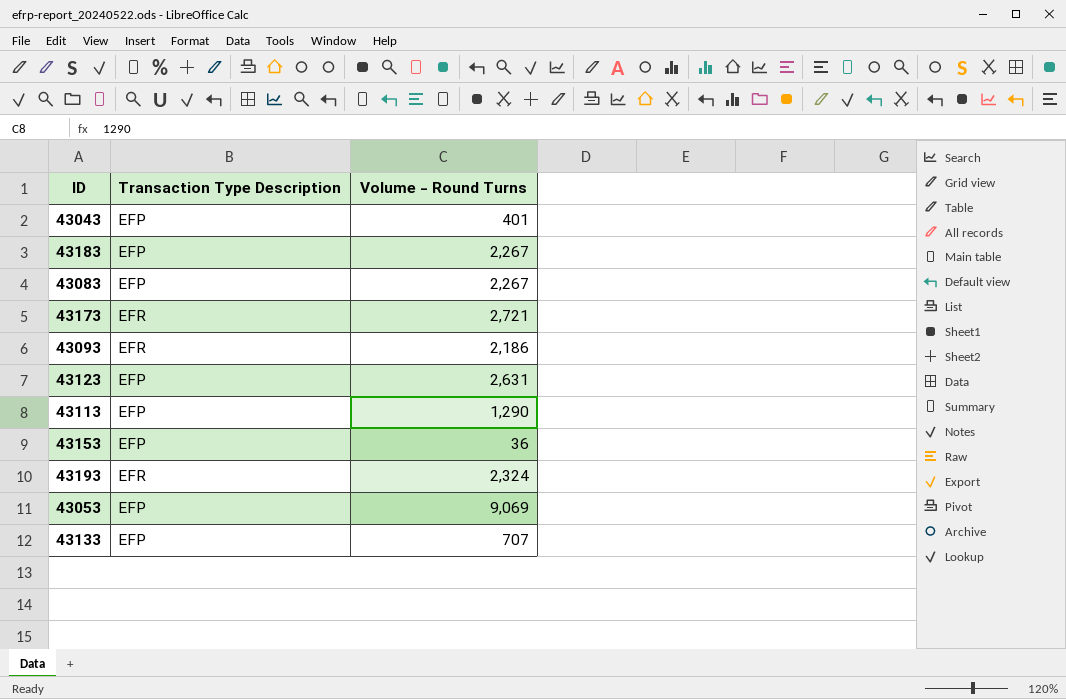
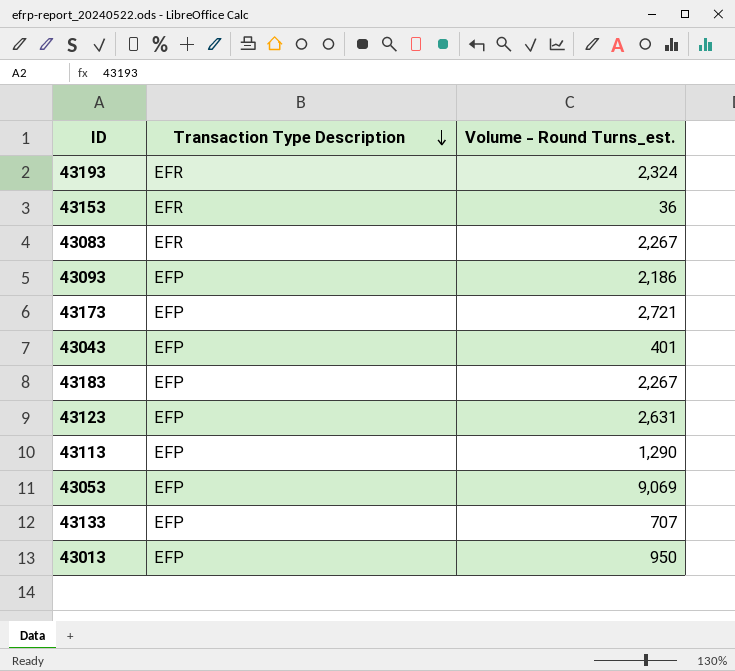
row order: none -> Transaction Type Description descending
column name: Volume - Round Turns -> Volume - Round Turns_est.
43153 | Transaction Type Description: EFP -> EFR
43083 | Transaction Type Description: EFP -> EFR
43093 | Transaction Type Description: EFR -> EFP
43173 | Transaction Type Description: EFR -> EFP
row 43013: none -> EFP | 950

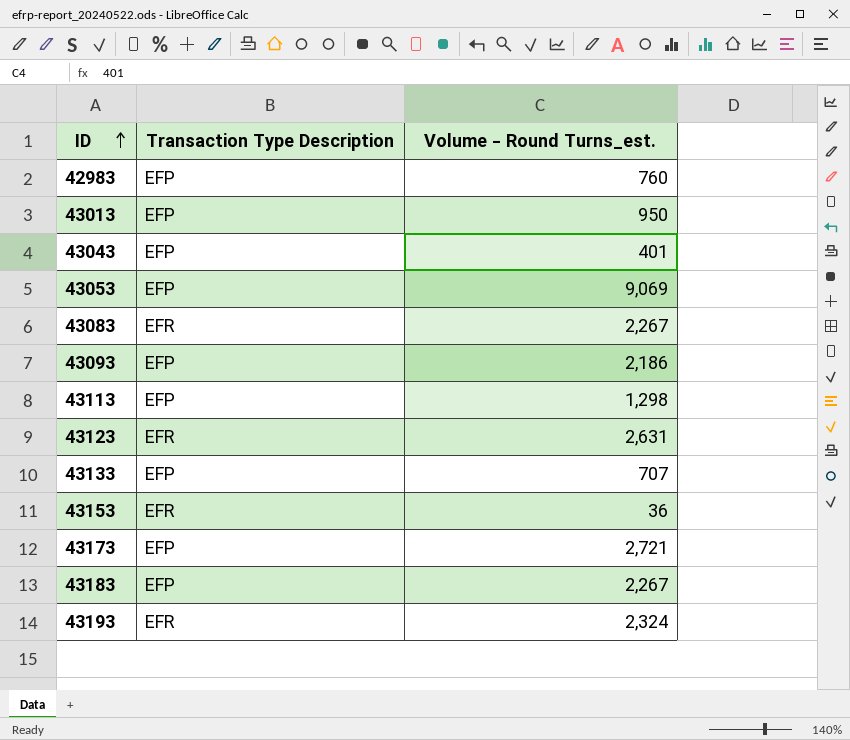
row order: Transaction Type Description descending -> ID ascending
row 42983: none -> EFP | 760
43113 | Volume - Round Turns_est.: 1,290 -> 1,298
43123 | Transaction Type Description: EFP -> EFR

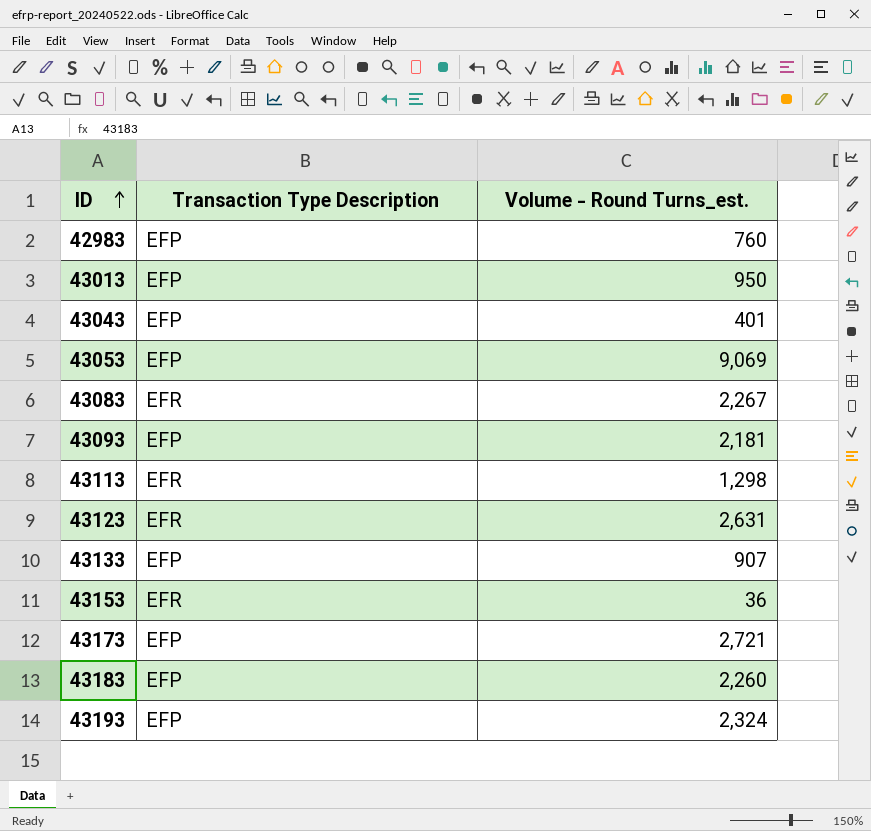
43093 | Volume - Round Turns_est.: 2,186 -> 2,181
43113 | Transaction Type Description: EFP -> EFR
43133 | Volume - Round Turns_est.: 707 -> 907
43183 | Volume - Round Turns_est.: 2,267 -> 2,260
43193 | Transaction Type Description: EFR -> EFP

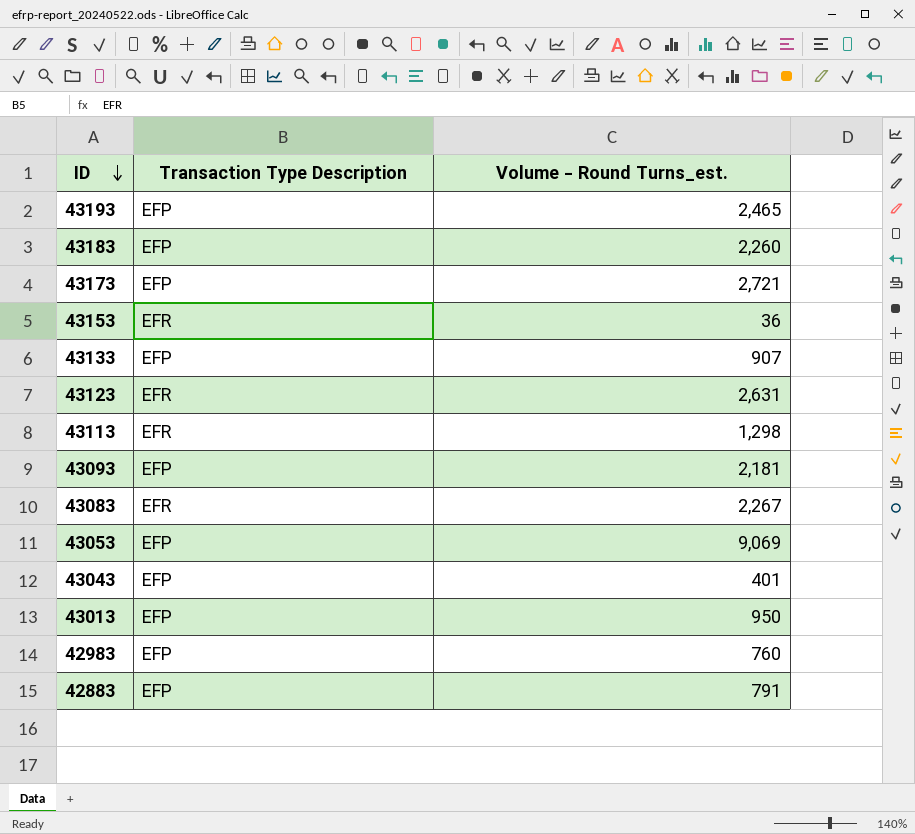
row order: ID ascending -> ID descending
43193 | Volume - Round Turns_est.: 2,324 -> 2,465
row 42883: none -> EFP | 791

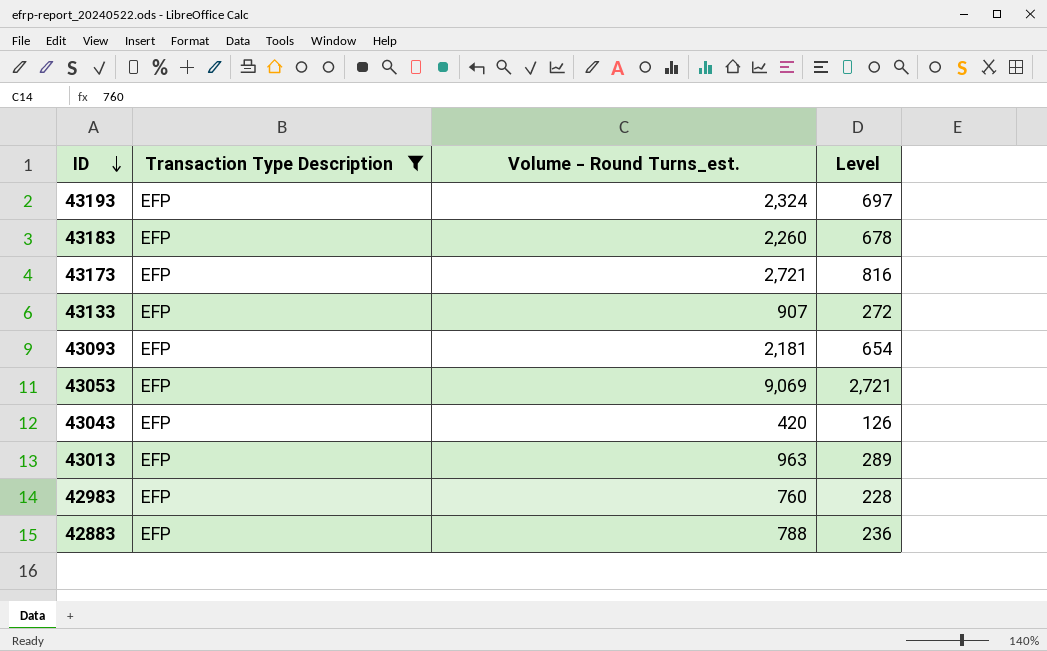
filter: none -> Transaction Type Description = EFP
column Level | formula: none -> [Volume - Round Turns_est.] * 0.3
43193 | Volume - Round Turns_est.: 2,465 -> 2,324
43043 | Volume - Round Turns_est.: 401 -> 420
43013 | Volume - Round Turns_est.: 950 -> 963
42883 | Volume - Round Turns_est.: 791 -> 788

